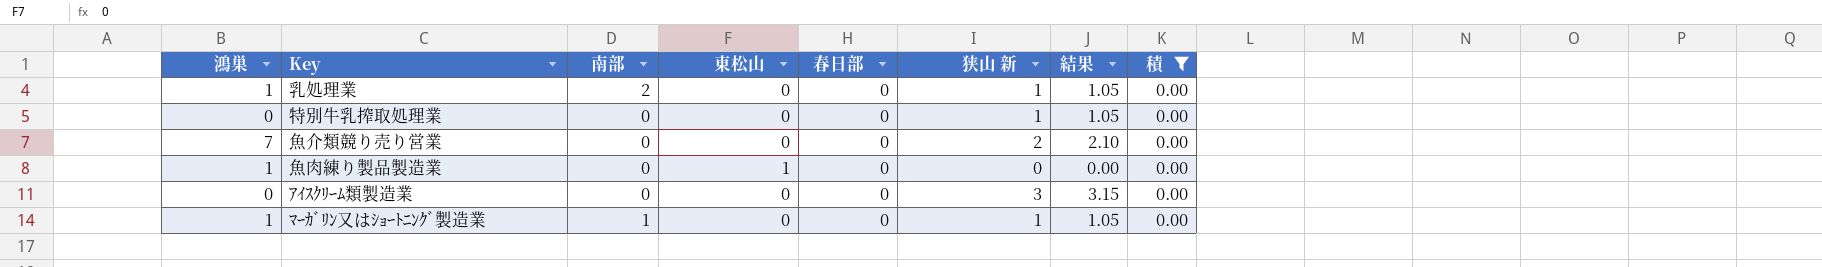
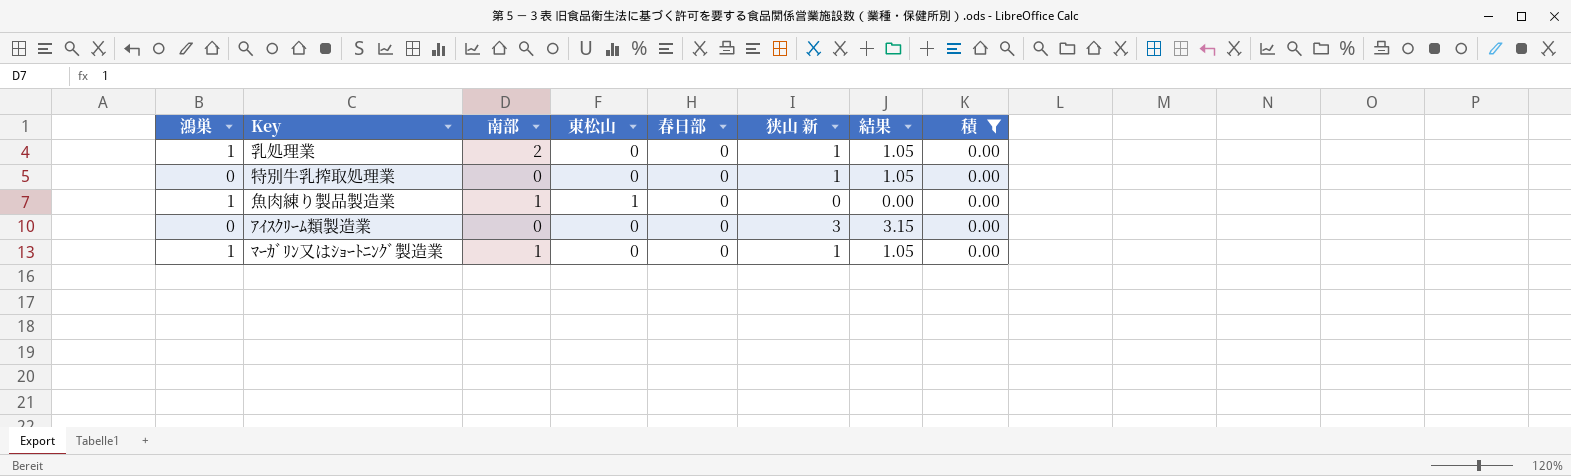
row 魚介類競り売り営業: 7 | 0 | 0 | 0 | 2 | 2.10 | 0.00 -> none
魚肉練り製品製造業 | 南部: 0 -> 1

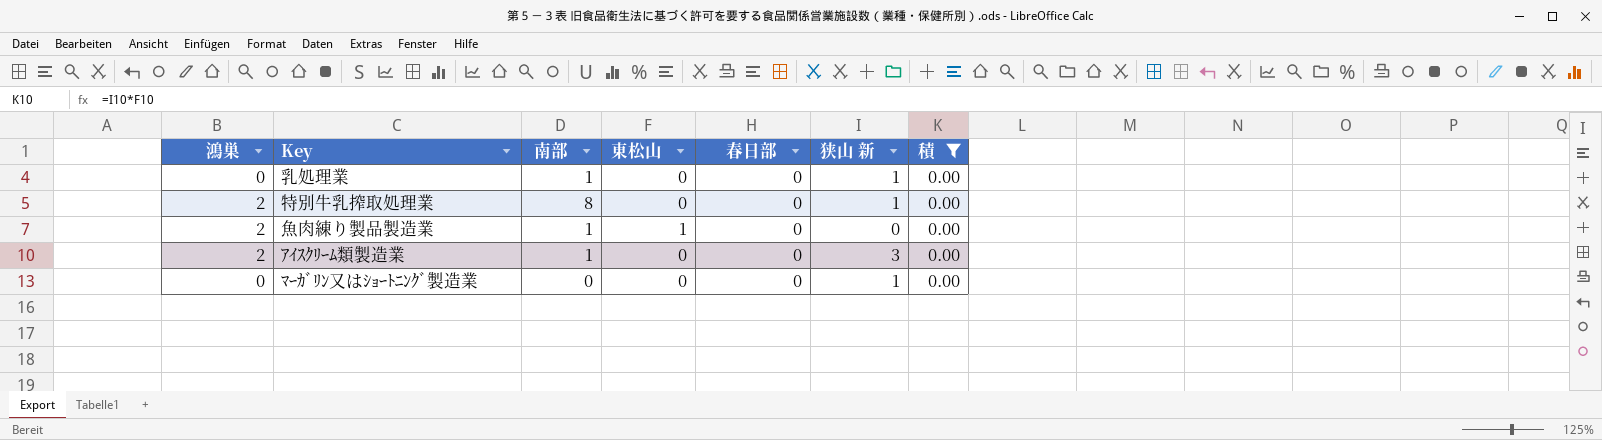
column 結果 | formula: [狭山 新] * 1.05 -> none
乳処理業 | 鴻巣: 1 -> 0
乳処理業 | 南部: 2 -> 1
特別牛乳搾取処理業 | 鴻巣: 0 -> 2
特別牛乳搾取処理業 | 南部: 0 -> 8
魚肉練り製品製造業 | 鴻巣: 1 -> 2
ｱｲｽｸﾘｰﾑ類製造業 | 鴻巣: 0 -> 2
ｱｲｽｸﾘｰﾑ類製造業 | 南部: 0 -> 1
ﾏｰｶﾞﾘﾝ又はｼｮｰﾄﾆﾝｸﾞ製造業 | 鴻巣: 1 -> 0
ﾏｰｶﾞﾘﾝ又はｼｮｰﾄﾆﾝｸﾞ製造業 | 南部: 1 -> 0

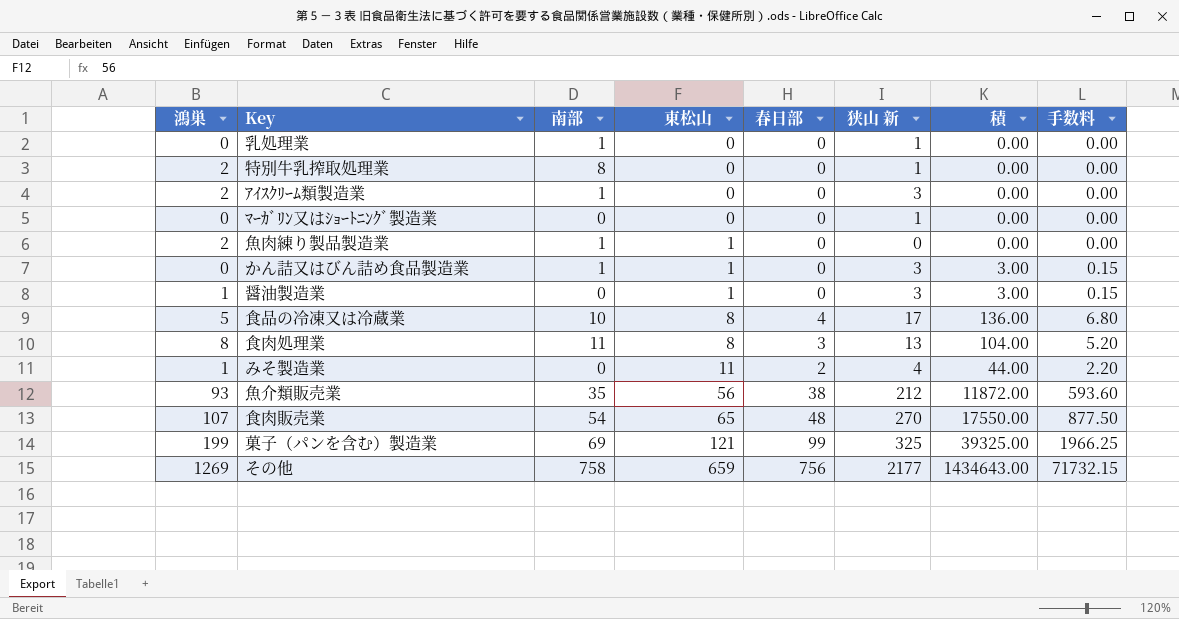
filter: 積 = 0.00 -> none
row order: none -> 東松山 ascending
column 手数料 | formula: none -> [積] * 0.05

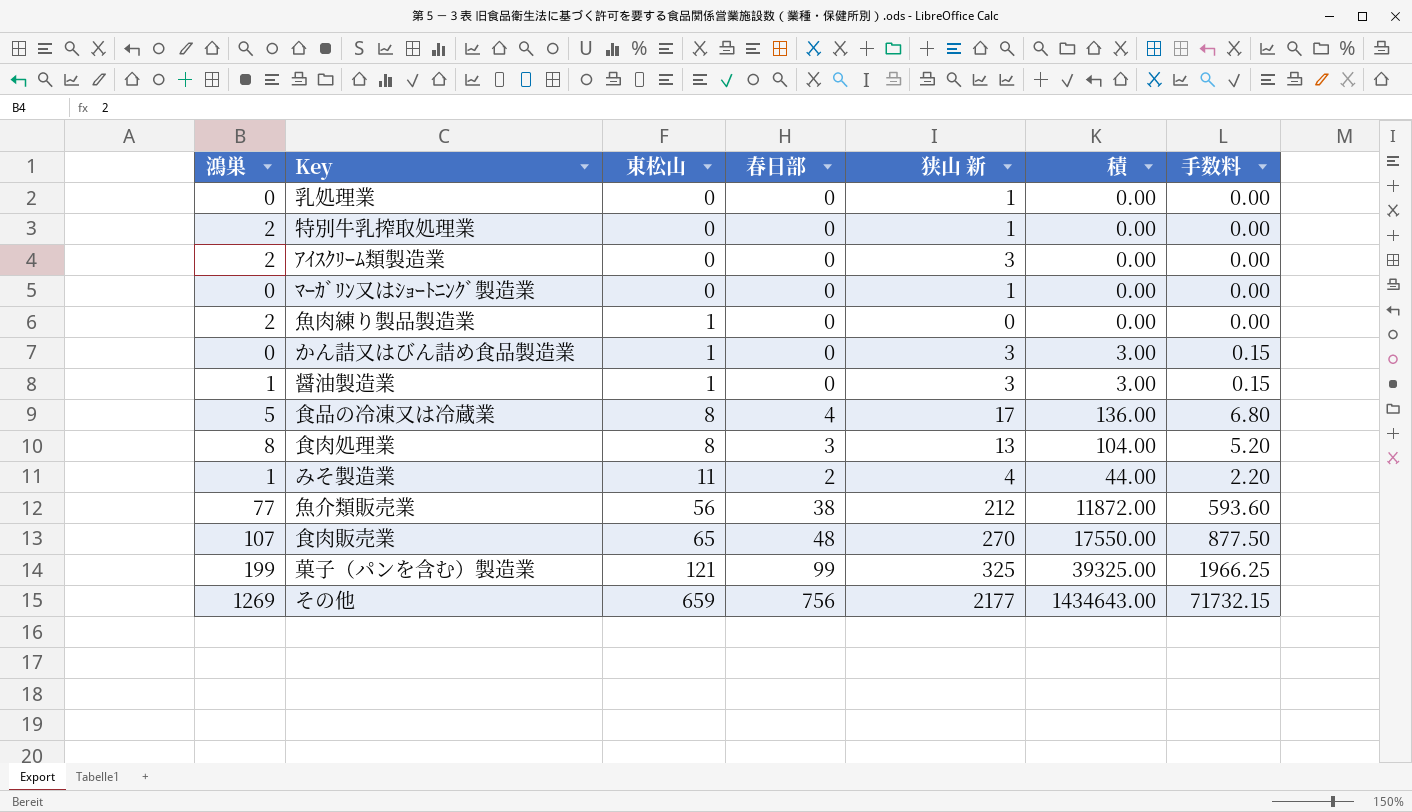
column 南部 | position: 3 -> none
魚介類販売業 | 鴻巣: 93 -> 77

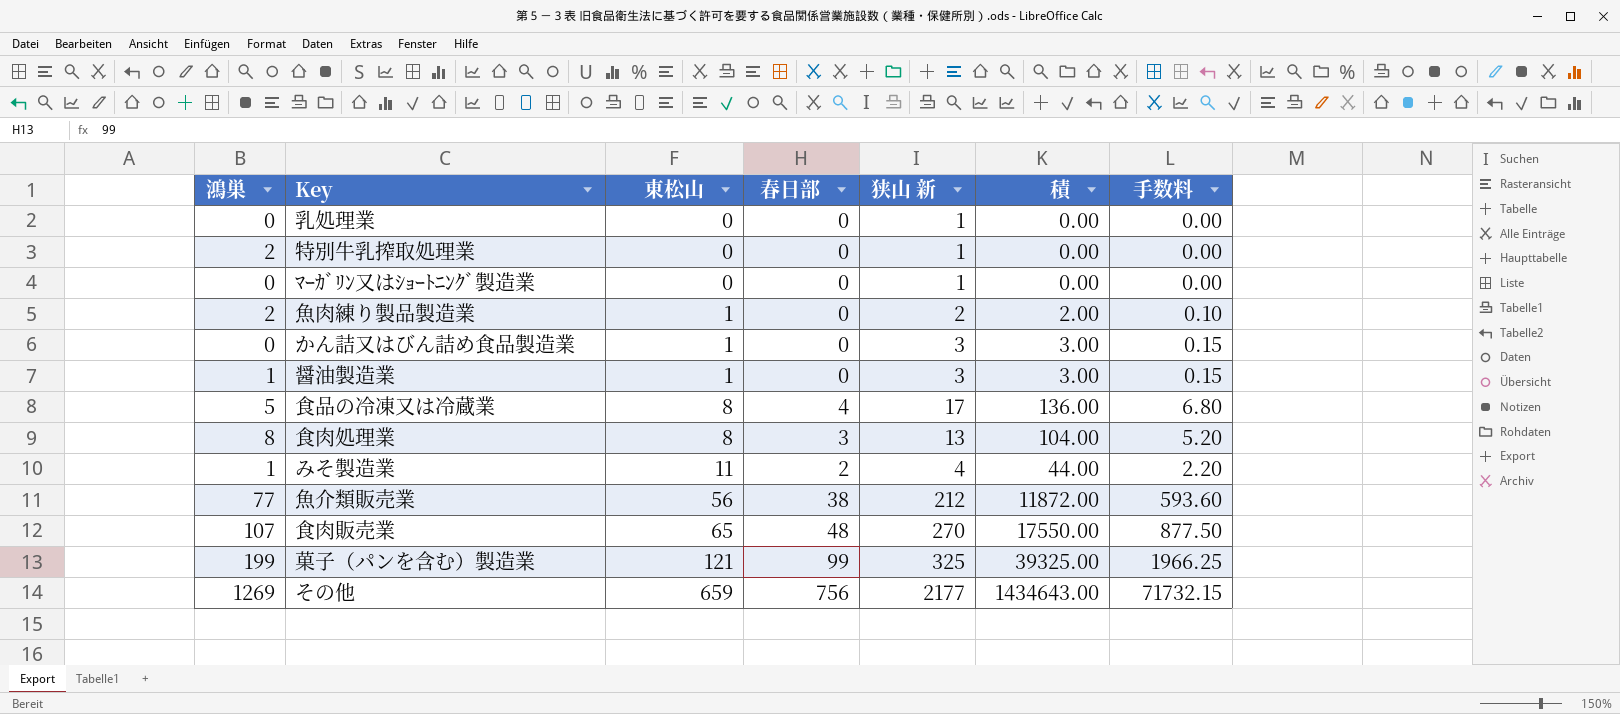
row ｱｲｽｸﾘｰﾑ類製造業: 2 | 0 | 0 | 3 | 0.00 | 0.00 -> none
魚肉練り製品製造業 | 狭山 新: 0 -> 2
魚肉練り製品製造業 | 積: 0.00 -> 2.00
魚肉練り製品製造業 | 手数料: 0.00 -> 0.10

